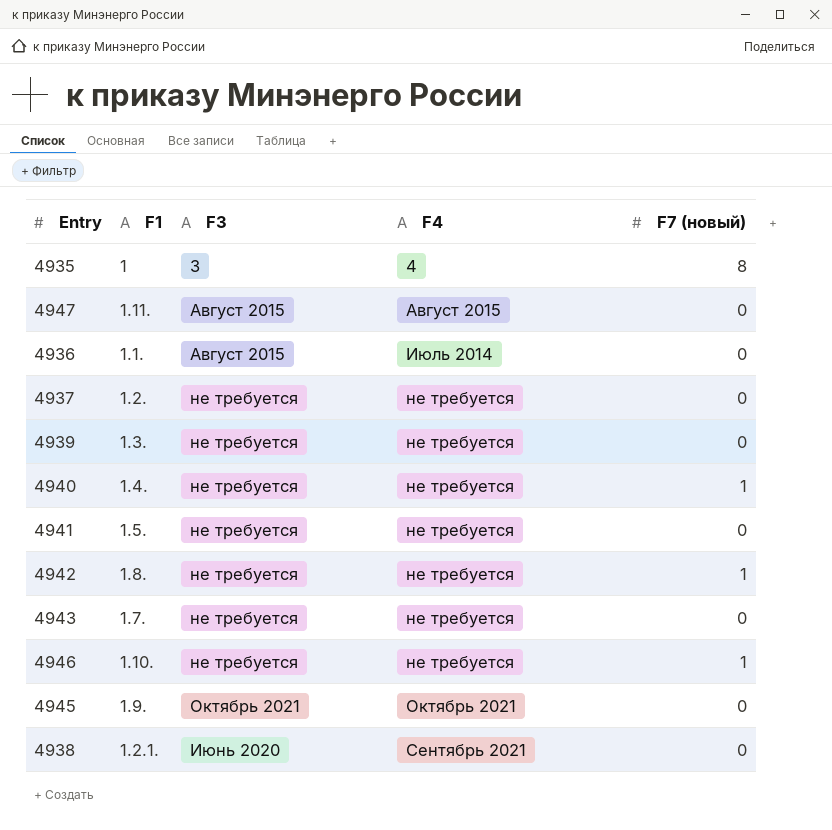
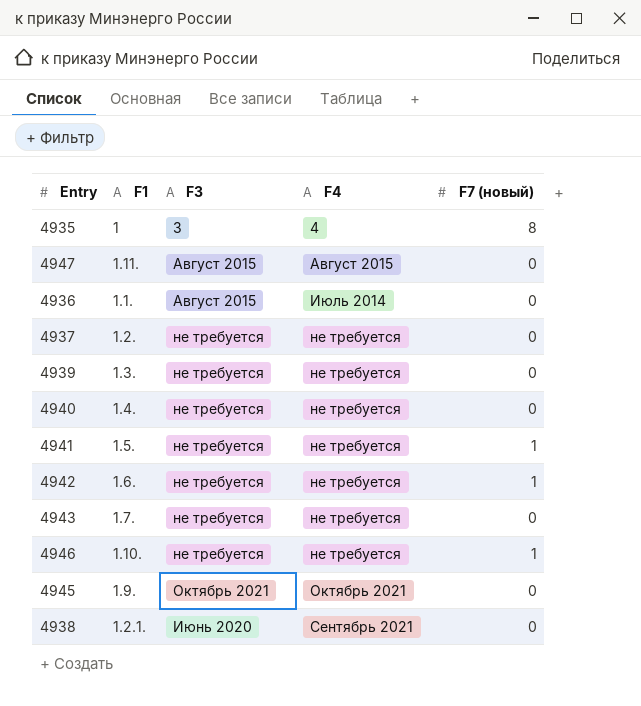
4940 | F7 (новый): 1 -> 0
4941 | F7 (новый): 0 -> 1
4942 | F1: 1.8. -> 1.6.

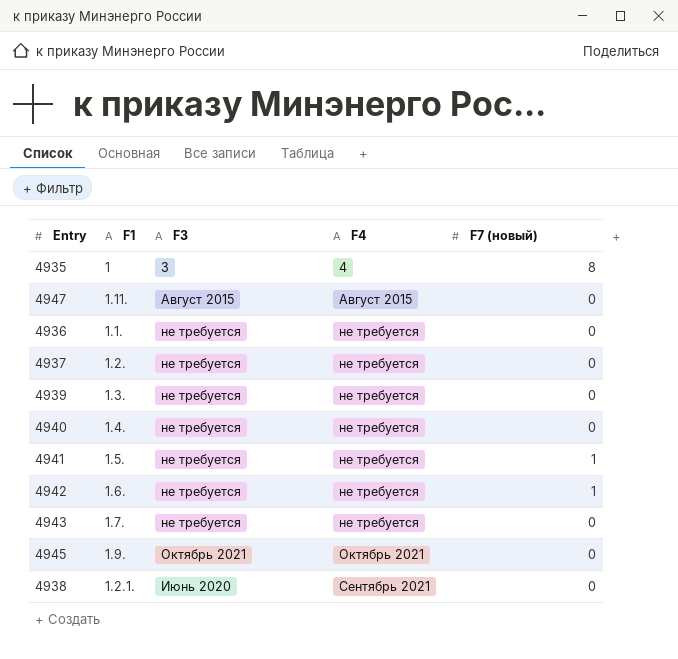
row 4946: 1.10. | не требуется | не требуется | 1 -> none
4936 | F3: Август 2015 -> не требуется
4936 | F4: Июль 2014 -> не требуется

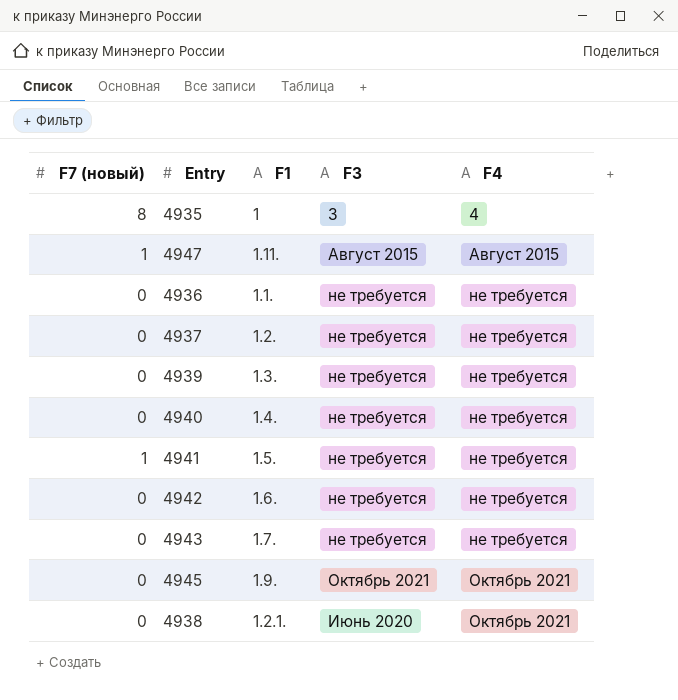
column F7 (новый) | position: 5 -> 1
4947 | F7 (новый): 0 -> 1
4942 | F7 (новый): 1 -> 0
4938 | F4: Сентябрь 2021 -> Октябрь 2021

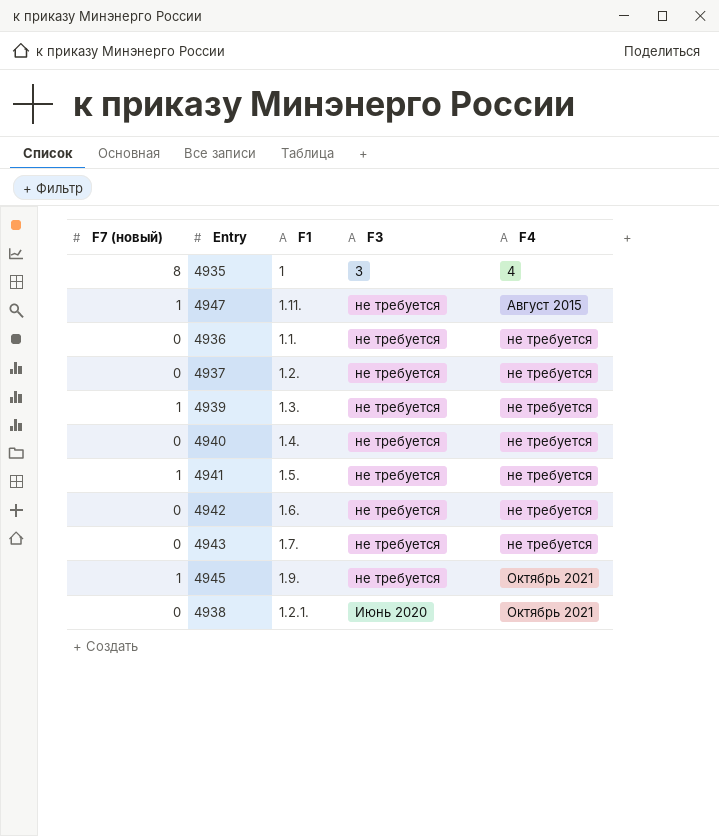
4947 | F3: Август 2015 -> не требуется
4939 | F7 (новый): 0 -> 1
4945 | F7 (новый): 0 -> 1
4945 | F3: Октябрь 2021 -> не требуется

